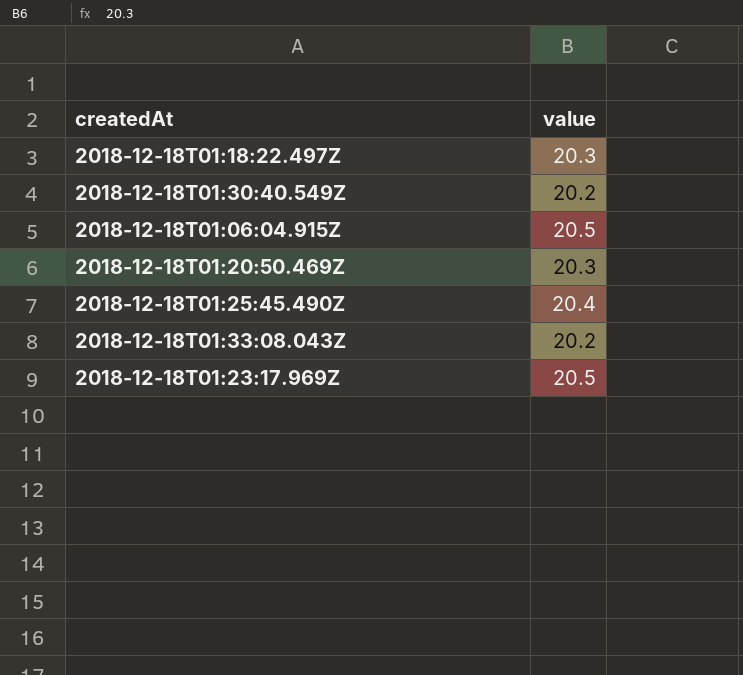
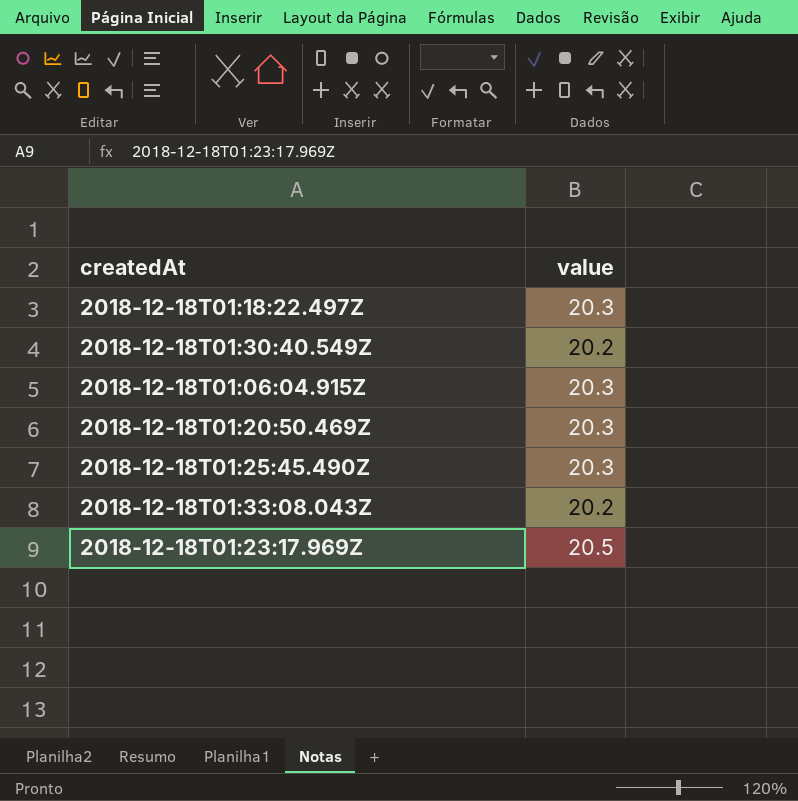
2018-12-18T01:06:04.915Z | value: 20.5 -> 20.3
2018-12-18T01:25:45.490Z | value: 20.4 -> 20.3

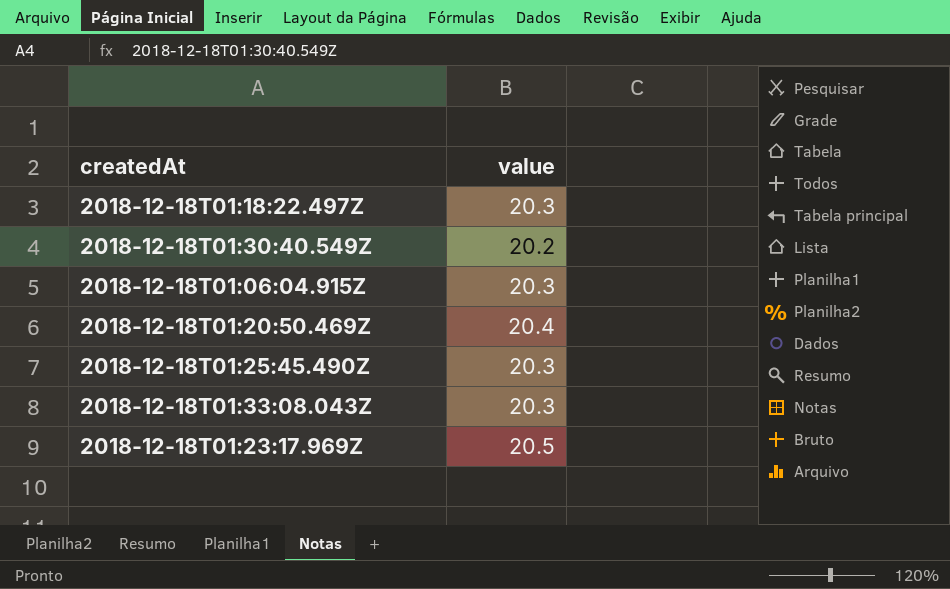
2018-12-18T01:20:50.469Z | value: 20.3 -> 20.4
2018-12-18T01:33:08.043Z | value: 20.2 -> 20.3

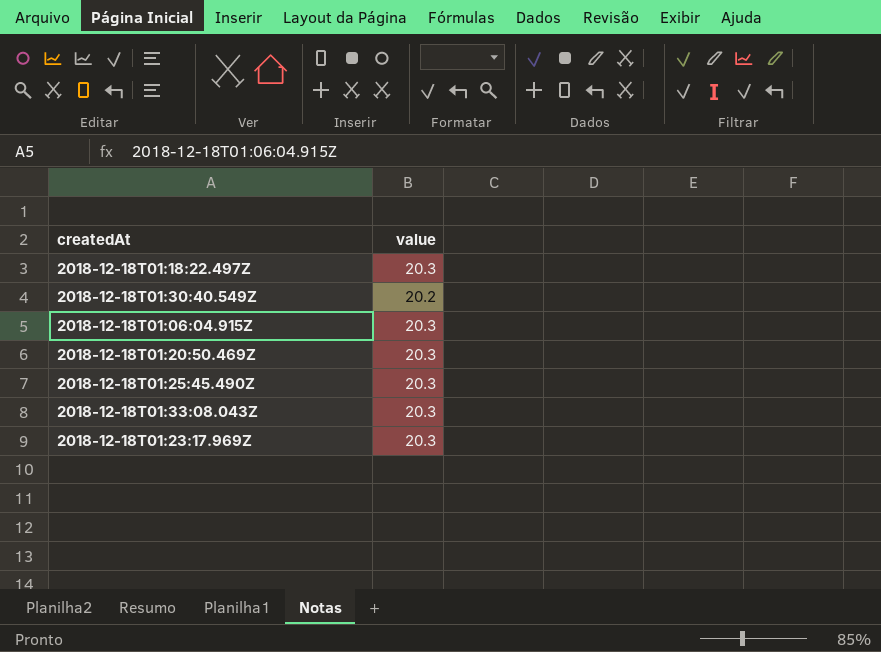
2018-12-18T01:20:50.469Z | value: 20.4 -> 20.3
2018-12-18T01:23:17.969Z | value: 20.5 -> 20.3

